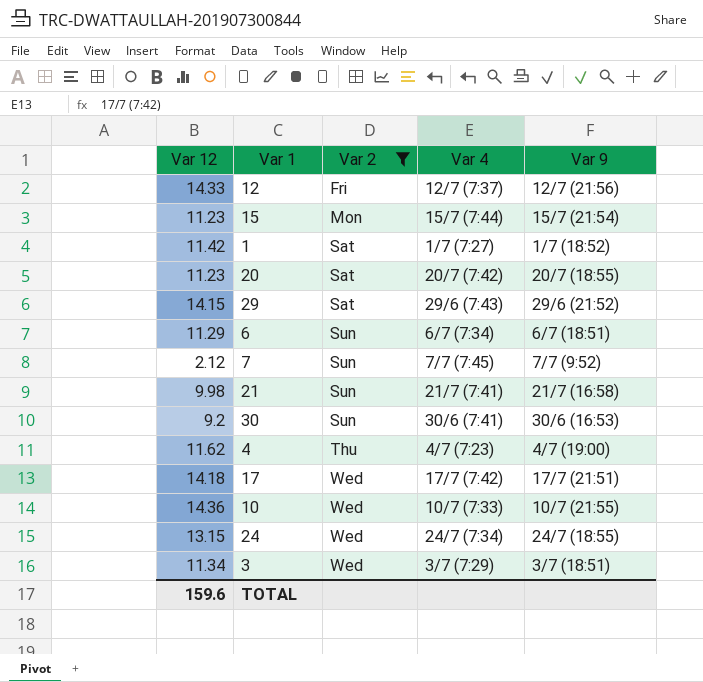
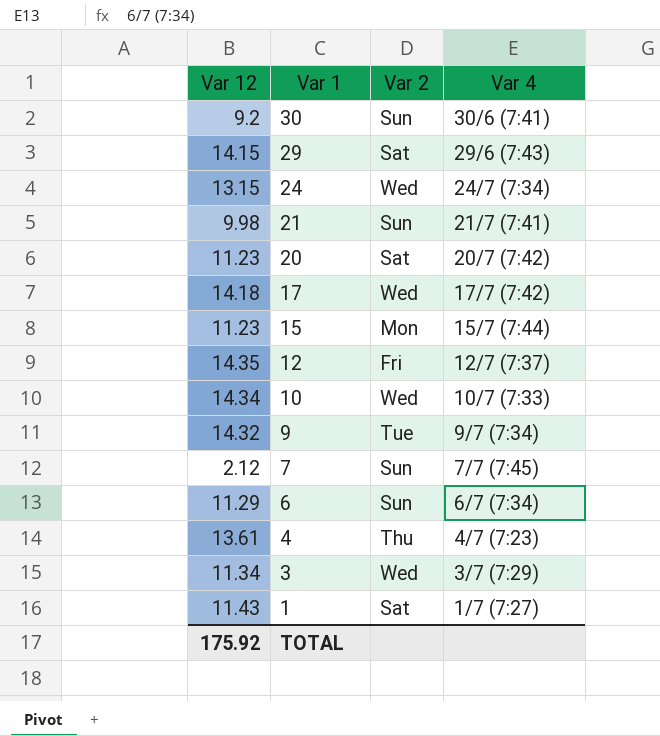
filter: Var 2 != Tue -> none
row order: Var 2 ascending -> Var 1 descending
column Var 9 | position: 5 -> none
12 | Var 12: 14.33 -> 14.35
10 | Var 12: 14.36 -> 14.34
4 | Var 12: 11.62 -> 13.61
1 | Var 12: 11.42 -> 11.43
TOTAL | Var 12: 159.6 -> 175.92

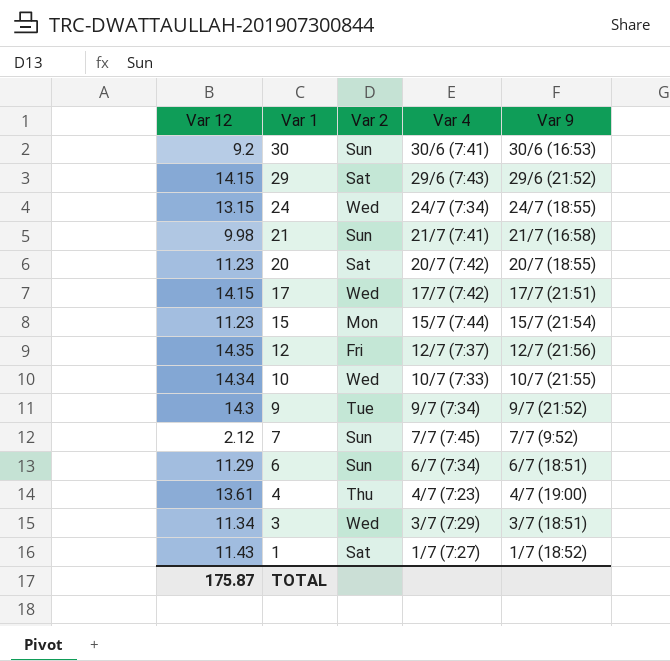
column Var 9 | position: none -> 5
17 | Var 12: 14.18 -> 14.15
9 | Var 12: 14.32 -> 14.3
TOTAL | Var 12: 175.92 -> 175.87

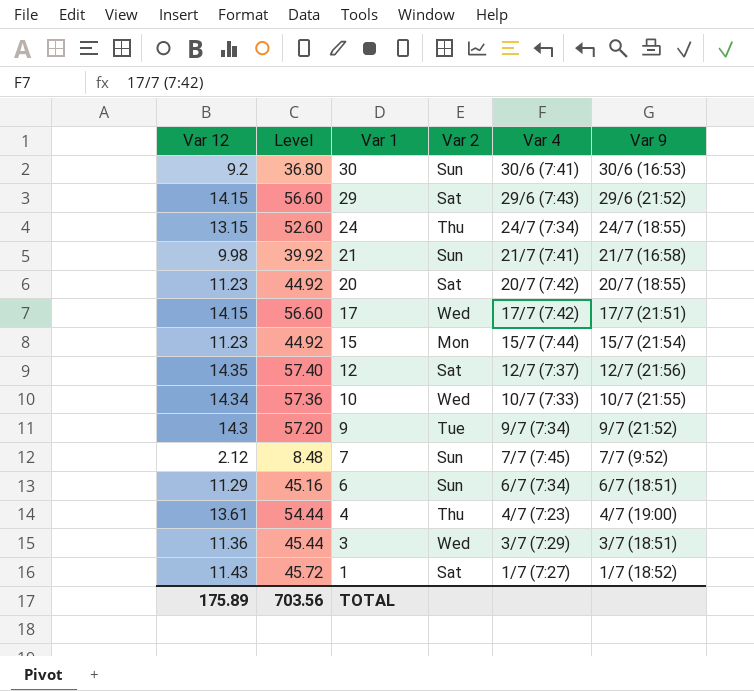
column Level | formula: none -> [Var 12] * 4
24 | Var 2: Wed -> Thu
12 | Var 2: Fri -> Sat
3 | Var 12: 11.34 -> 11.36
TOTAL | Var 12: 175.87 -> 175.89

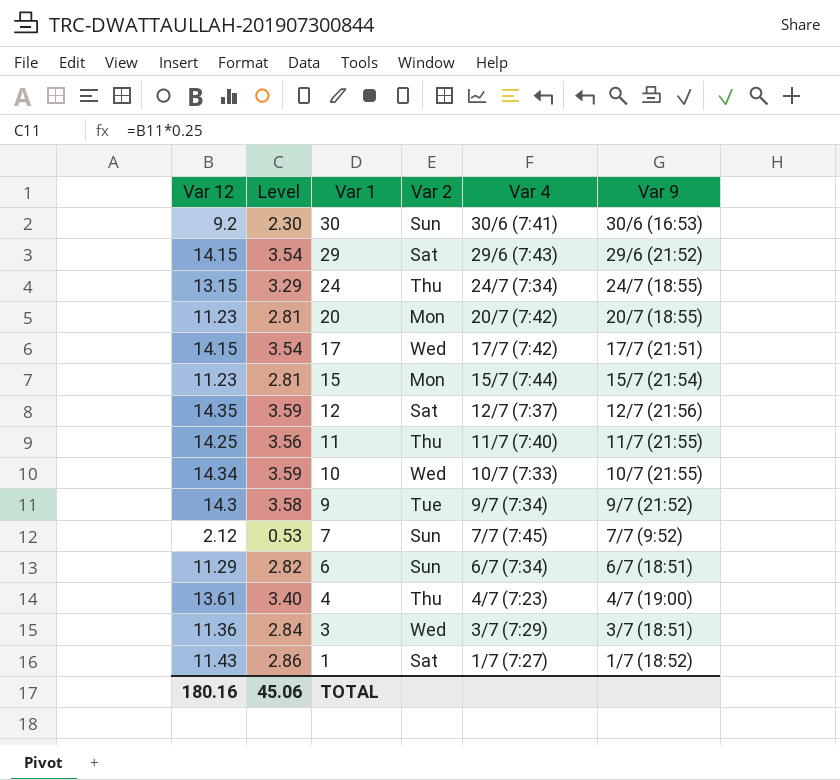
column Level | formula: [Var 12] * 4 -> [Var 12] * 0.25
row 21: 9.98 | 39.92 | Sun | 21/7 (7:41) | 21/7 (16:58) -> none
20 | Var 2: Sat -> Mon
row 11: none -> 14.25 | 3.56 | Thu | 11/7 (7:40) | 11/7 (21:55)
TOTAL | Var 12: 175.89 -> 180.16
TOTAL | Level: 703.56 -> 45.06

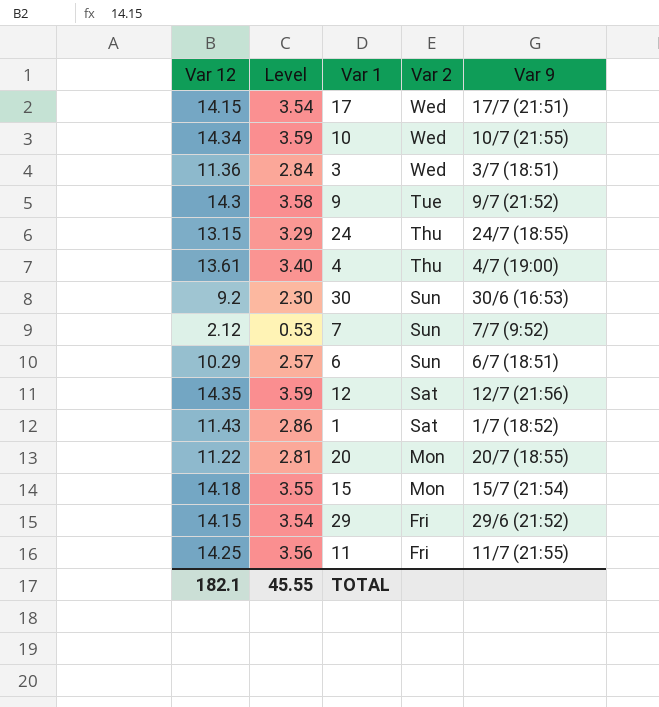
row order: Var 1 descending -> Var 2 descending
column Var 4 | position: 5 -> none
6 | Var 12: 11.29 -> 10.29
6 | Level: 2.82 -> 2.57
20 | Var 12: 11.23 -> 11.22
15 | Var 12: 11.23 -> 14.18
15 | Level: 2.81 -> 3.55
29 | Var 2: Sat -> Fri
11 | Var 2: Thu -> Fri
TOTAL | Var 12: 180.16 -> 182.1
TOTAL | Level: 45.06 -> 45.55

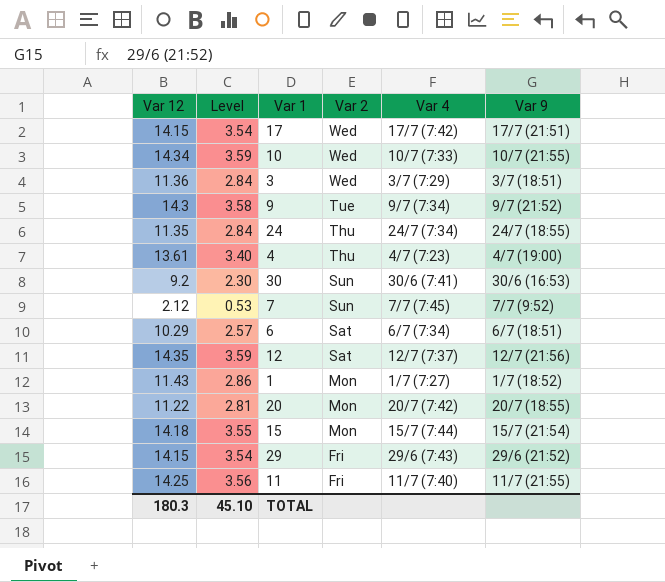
column Var 4 | position: none -> 5
24 | Var 12: 13.15 -> 11.35
24 | Level: 3.29 -> 2.84
6 | Var 2: Sun -> Sat
1 | Var 2: Sat -> Mon
TOTAL | Var 12: 182.1 -> 180.3
TOTAL | Level: 45.55 -> 45.10

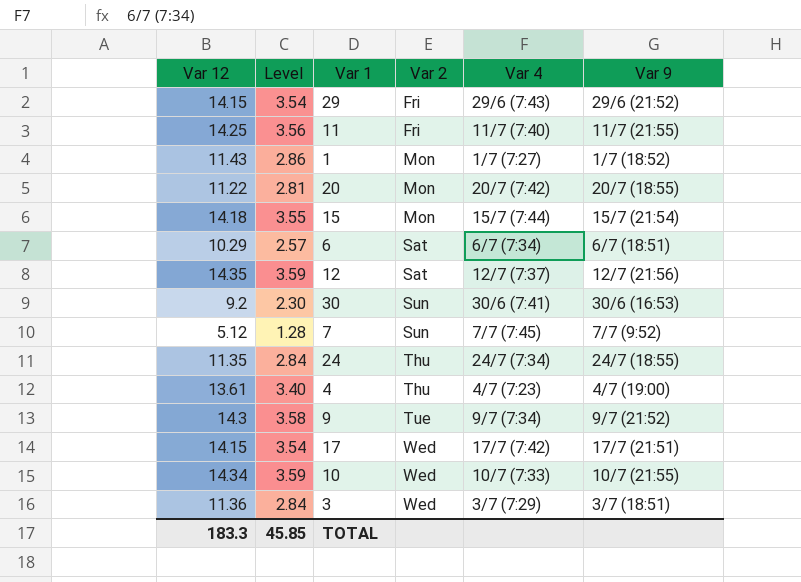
row order: Var 2 descending -> Var 2 ascending
7 | Var 12: 2.12 -> 5.12
7 | Level: 0.53 -> 1.28
TOTAL | Var 12: 180.3 -> 183.3
TOTAL | Level: 45.10 -> 45.85

